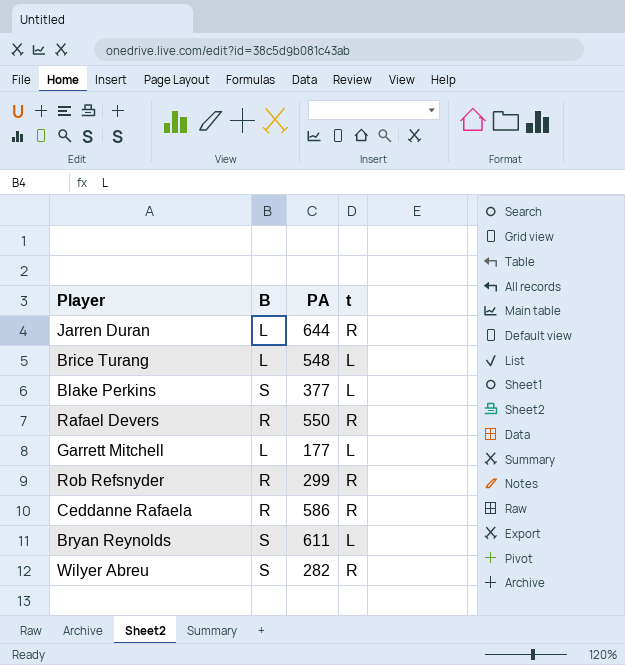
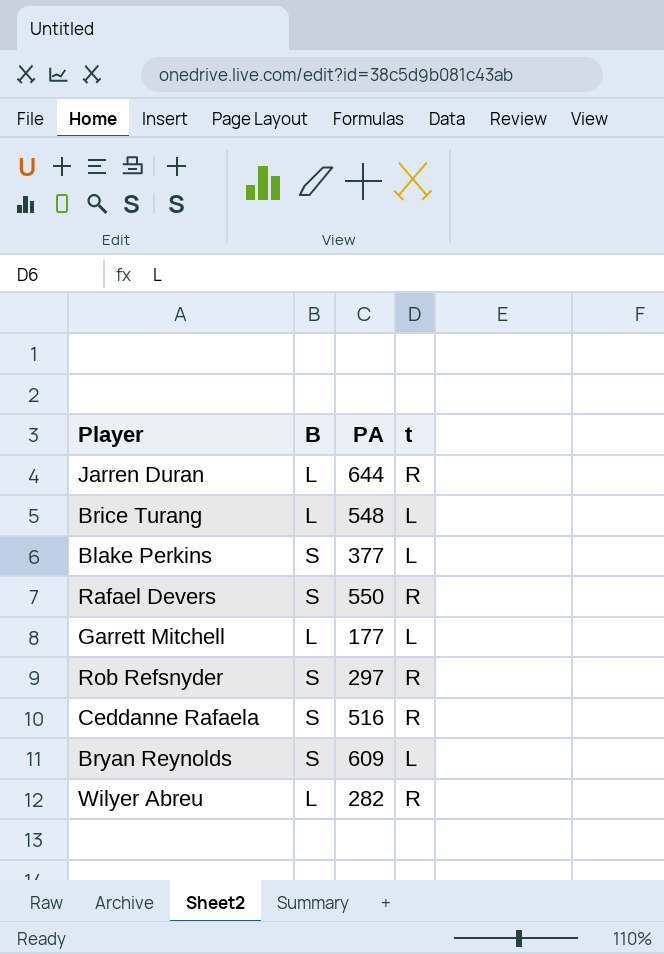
Rafael Devers | B: R -> S
Rob Refsnyder | B: R -> S
Rob Refsnyder | PA: 299 -> 297
Ceddanne Rafaela | B: R -> S
Ceddanne Rafaela | PA: 586 -> 516
Bryan Reynolds | PA: 611 -> 609
Wilyer Abreu | B: S -> L

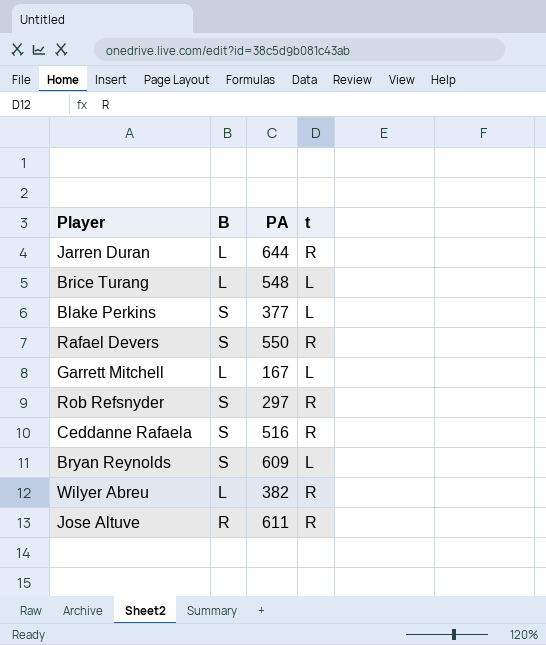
Garrett Mitchell | PA: 177 -> 167
Wilyer Abreu | PA: 282 -> 382
row Jose Altuve: none -> R | 611 | R

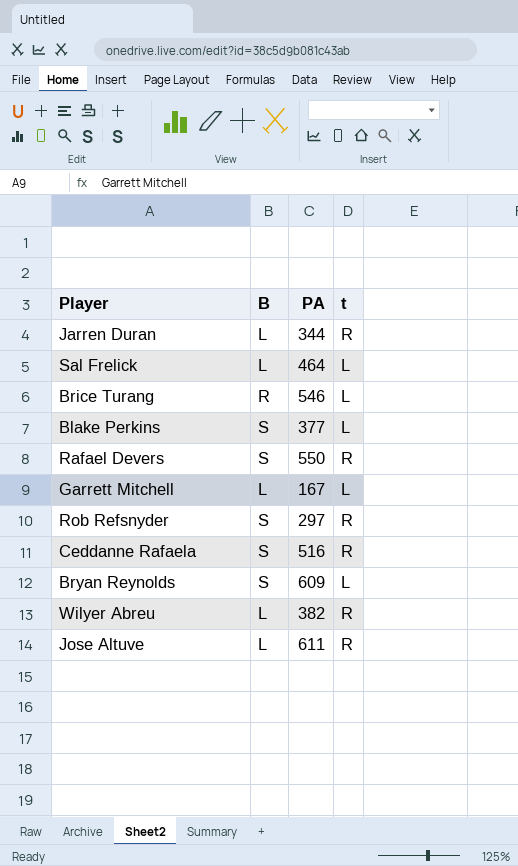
Jarren Duran | PA: 644 -> 344
row Sal Frelick: none -> L | 464 | L
Brice Turang | B: L -> R
Brice Turang | PA: 548 -> 546
Jose Altuve | B: R -> L

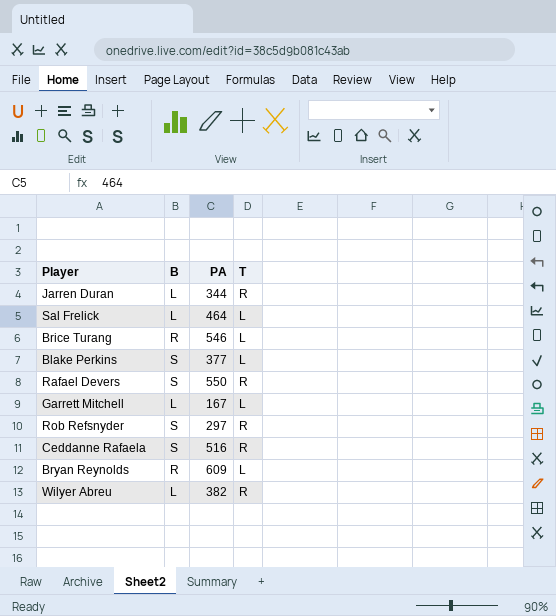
column name: t -> T
row Jose Altuve: L | 611 | R -> none
Bryan Reynolds | B: S -> R

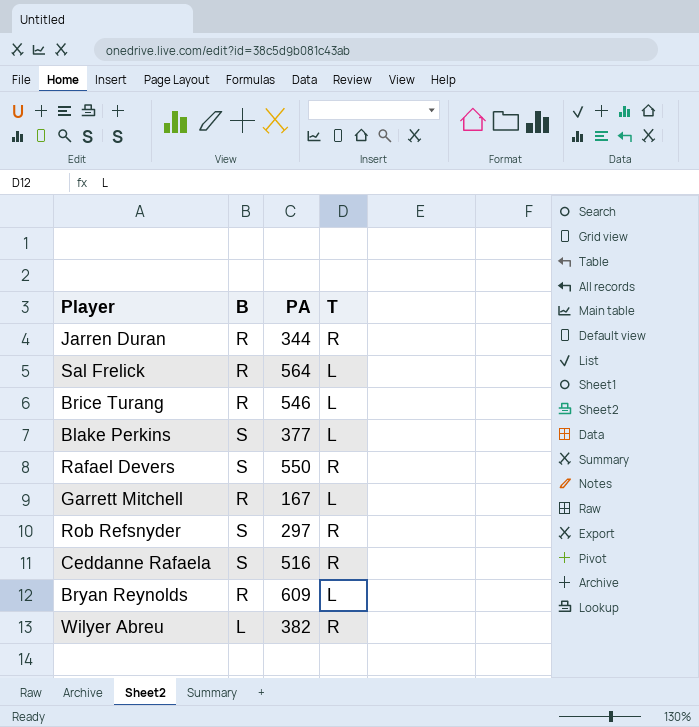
Jarren Duran | B: L -> R
Sal Frelick | B: L -> R
Sal Frelick | PA: 464 -> 564
Garrett Mitchell | B: L -> R

